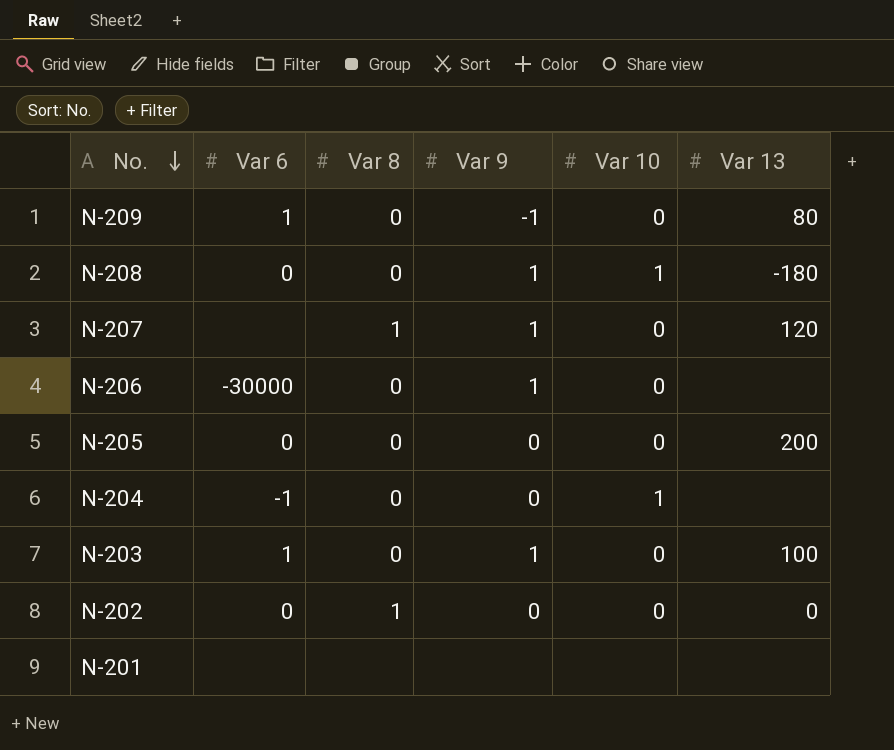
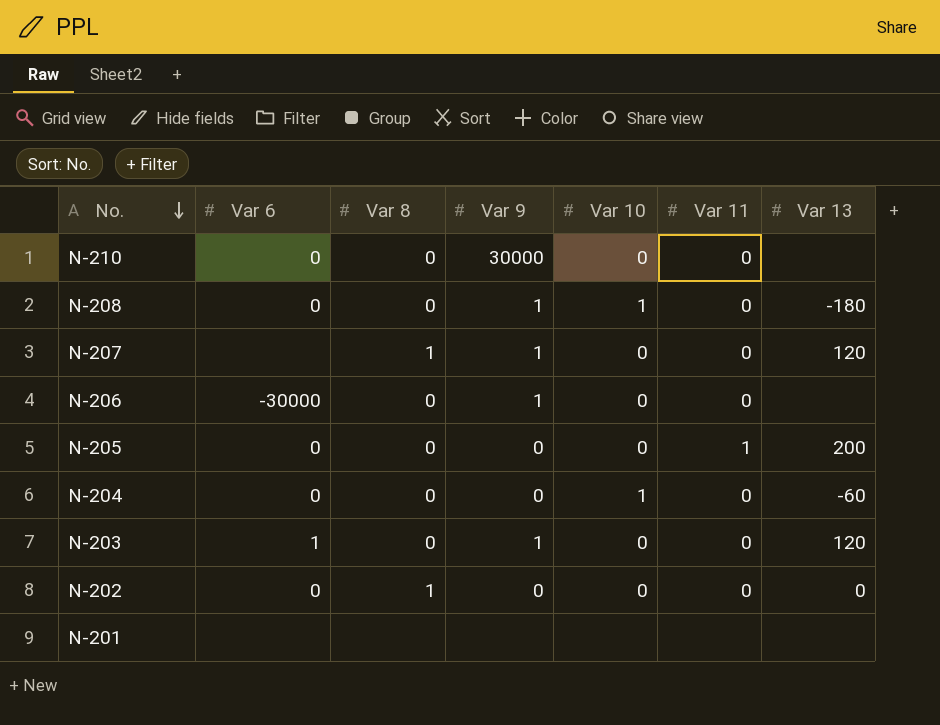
column Var 11 | position: none -> 6
row N-209: 1 | 0 | -1 | 0 | 80 -> none
row N-210: none -> 0 | 0 | 30000 | 0 | 0 | none
N-204 | Var 6: -1 -> 0
N-204 | Var 13: none -> -60
N-203 | Var 13: 100 -> 120

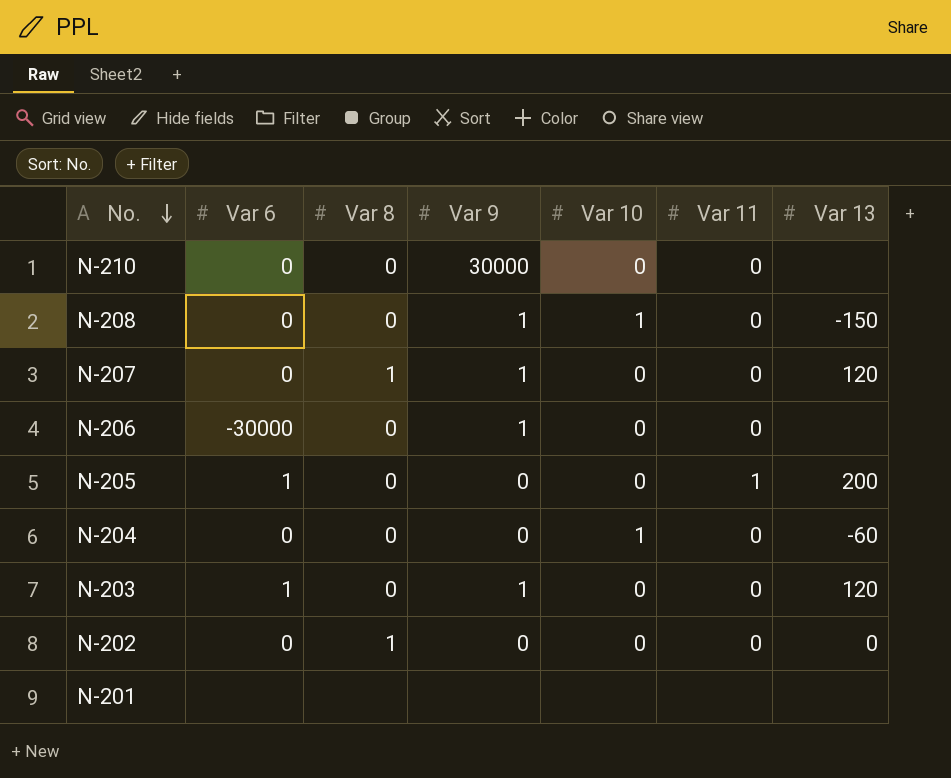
N-208 | Var 13: -180 -> -150
N-207 | Var 6: none -> 0
N-205 | Var 6: 0 -> 1

